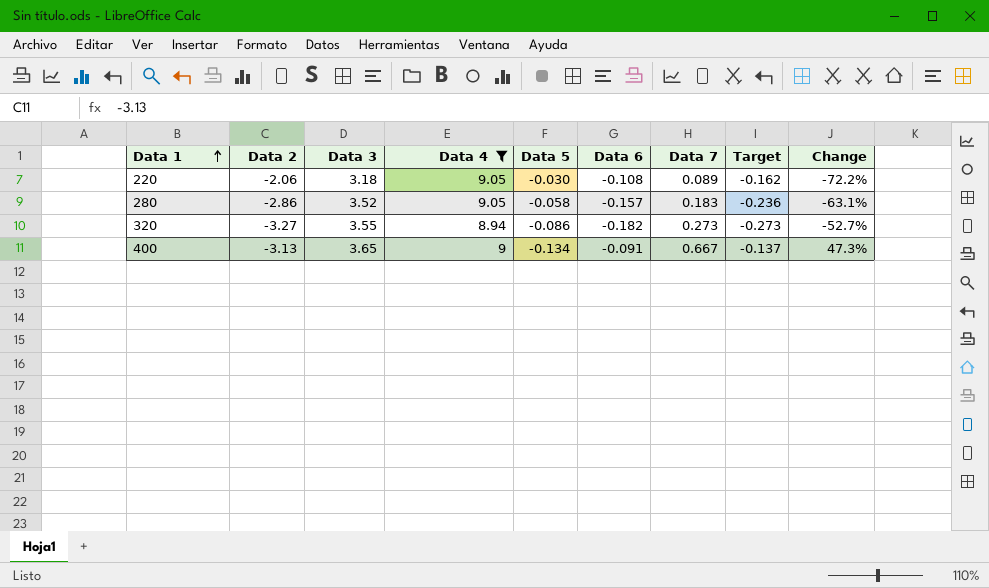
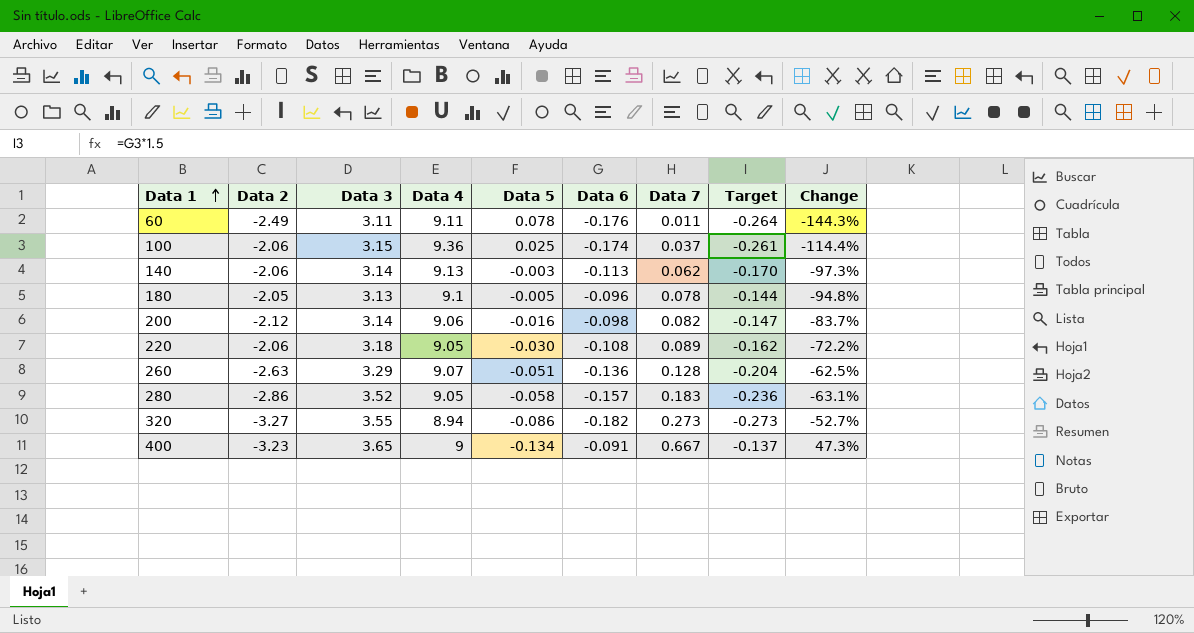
filter: Data 4 <= 9.05 -> none
400 | Data 2: -3.13 -> -3.23

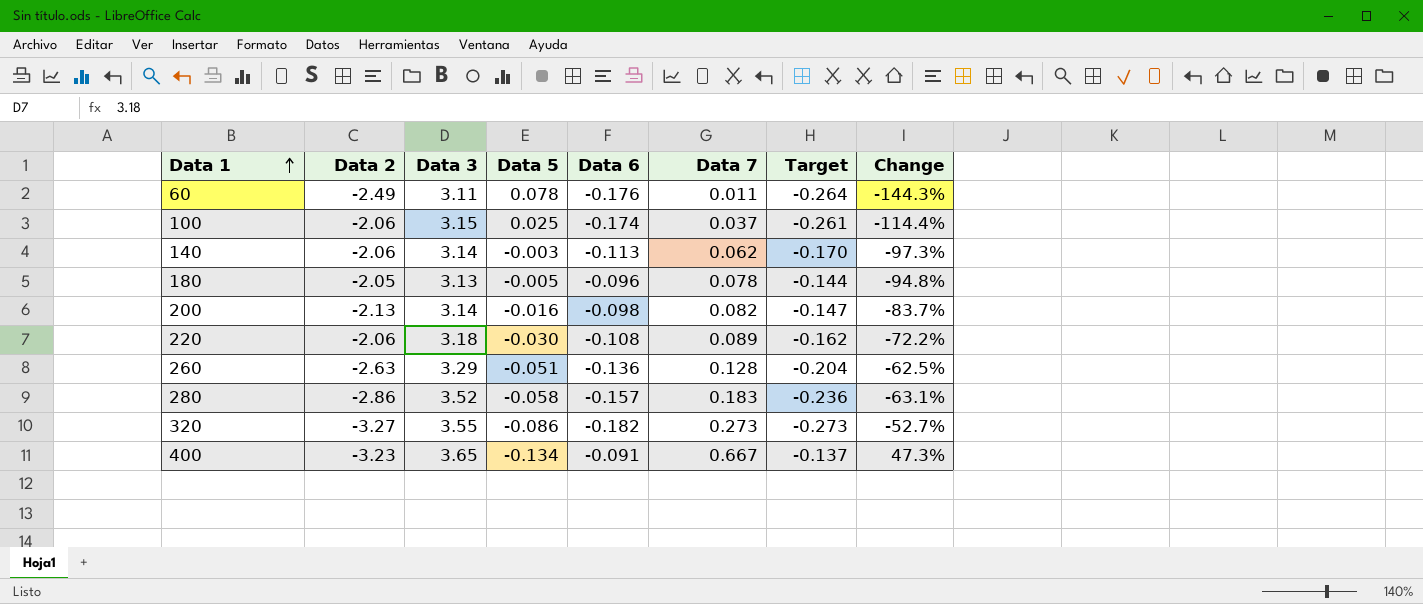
column Data 4 | position: 4 -> none
200 | Data 2: -2.12 -> -2.13

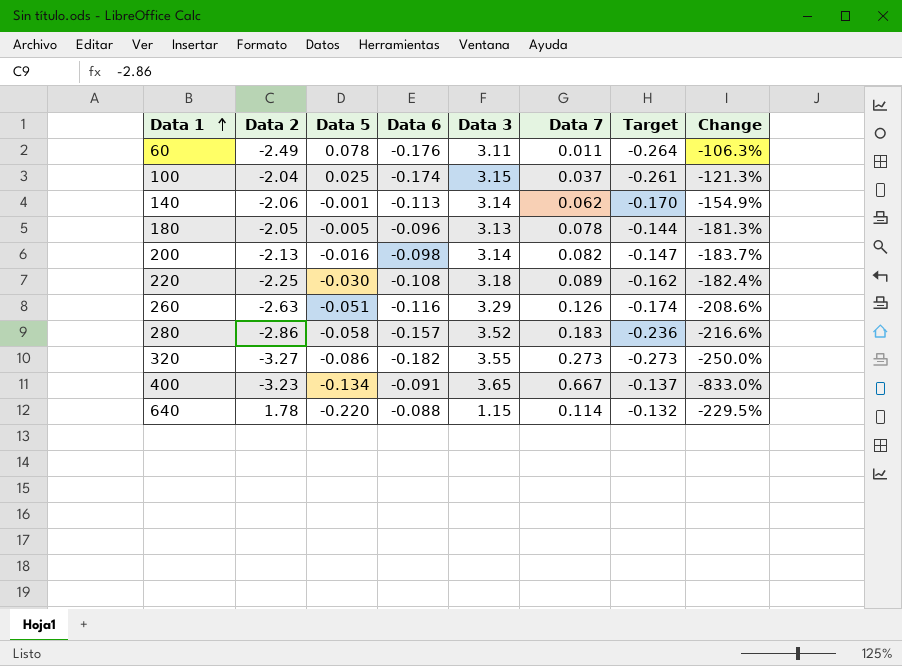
column Data 3 | position: 3 -> 5
column Change | formula: ([Data 5] - [Data 6]) / [Data 6] -> ([Data 7] - [Data 6]) / [Data 6]
100 | Data 2: -2.06 -> -2.04
140 | Data 5: -0.003 -> -0.001
220 | Data 2: -2.06 -> -2.25
260 | Data 6: -0.136 -> -0.116
260 | Data 7: 0.128 -> 0.126
260 | Target: -0.204 -> -0.174
row 640: none -> 1.78 | -0.220 | -0.088 | 1.15 | 0.114 | -0.132 | -229.5%

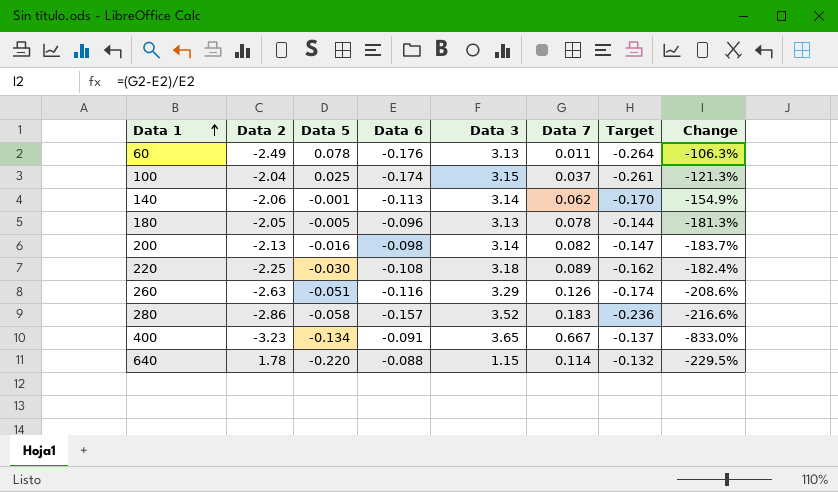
row 320: -3.27 | -0.086 | -0.182 | 3.55 | 0.273 | -0.273 | -250.0% -> none
60 | Data 3: 3.11 -> 3.13

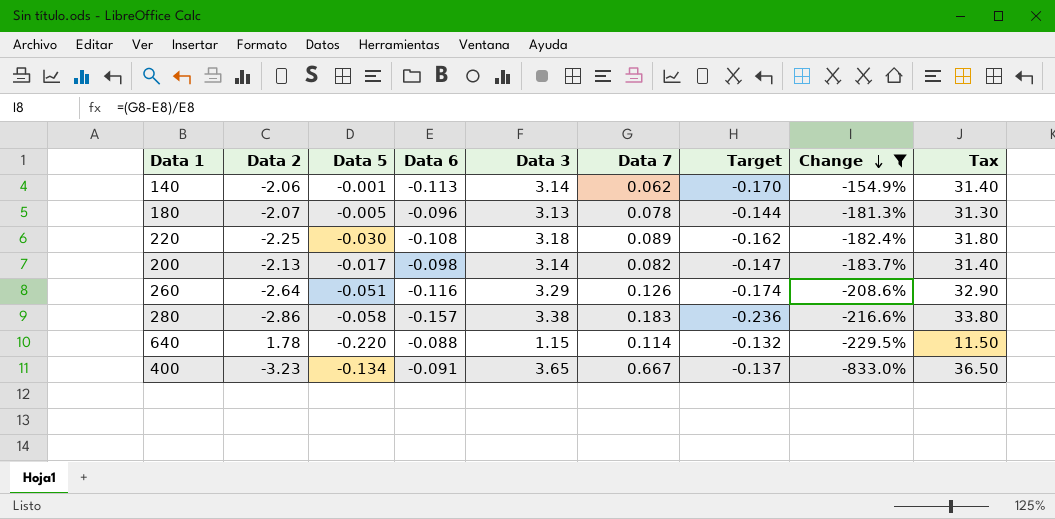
filter: none -> Change <= -154.9%
row order: Data 1 ascending -> Change descending
column Tax | formula: none -> [Data 3] * 10
180 | Data 2: -2.05 -> -2.07
200 | Data 5: -0.016 -> -0.017
260 | Data 2: -2.63 -> -2.64
280 | Data 3: 3.52 -> 3.38

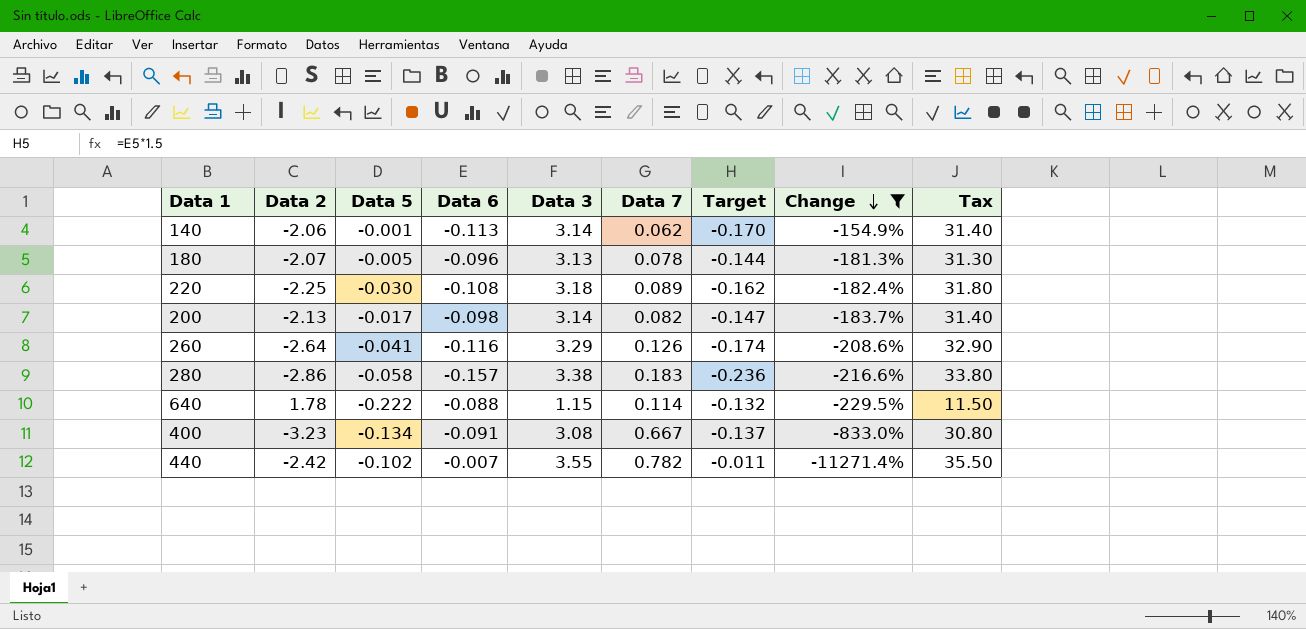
260 | Data 5: -0.051 -> -0.041
640 | Data 5: -0.220 -> -0.222
400 | Data 3: 3.65 -> 3.08
400 | Tax: 36.50 -> 30.80
row 440: none -> -2.42 | -0.102 | -0.007 | 3.55 | 0.782 | -0.011 | -11271.4% | 35.50

